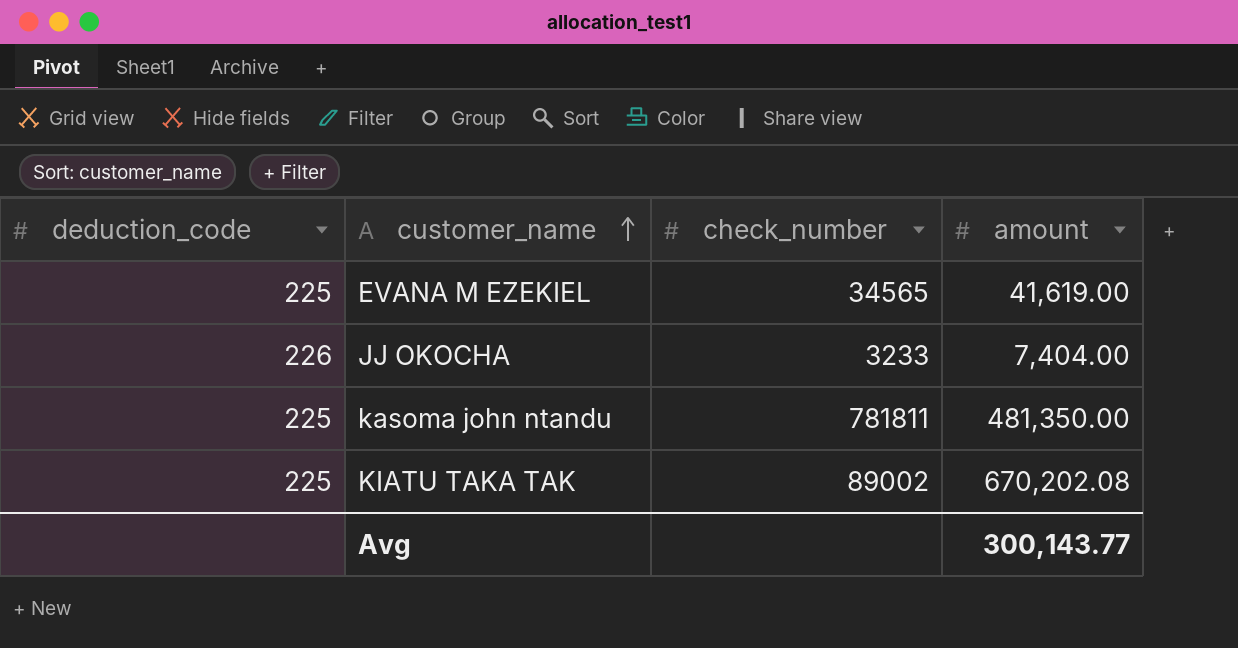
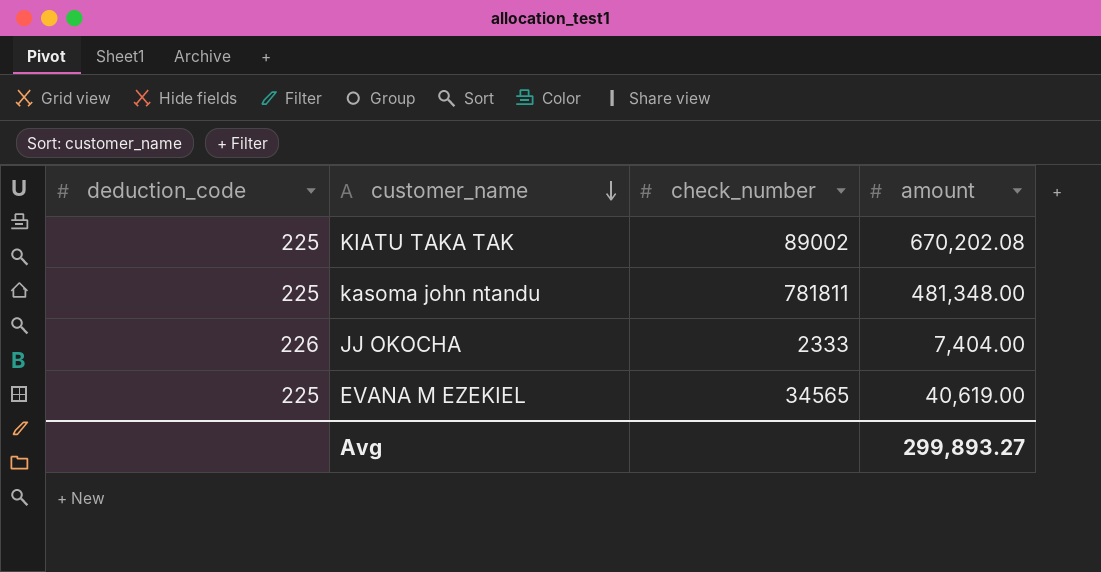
row order: customer_name ascending -> customer_name descending
kasoma john ntandu | amount: 481,350.00 -> 481,348.00
JJ OKOCHA | check_number: 3233 -> 2333
EVANA M EZEKIEL | amount: 41,619.00 -> 40,619.00
Avg | amount: 300,143.77 -> 299,893.27

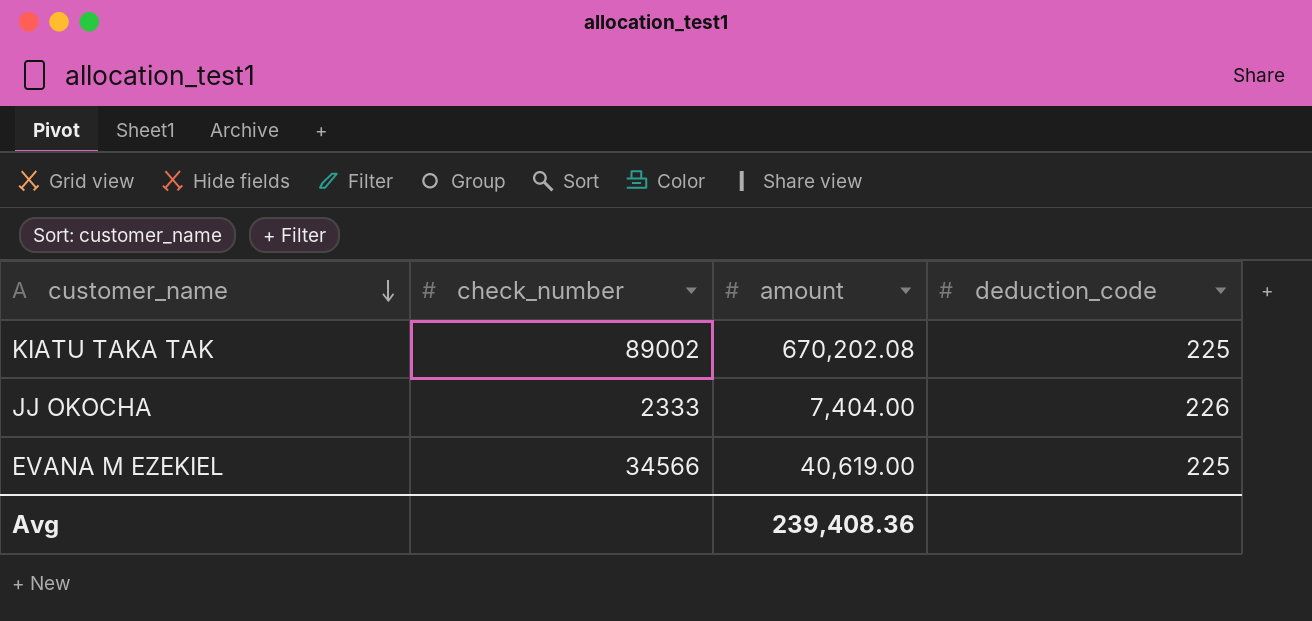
column deduction_code | position: 1 -> 4
row kasoma john ntandu: 225 | 781811 | 481,348.00 -> none
EVANA M EZEKIEL | check_number: 34565 -> 34566
Avg | amount: 299,893.27 -> 239,408.36

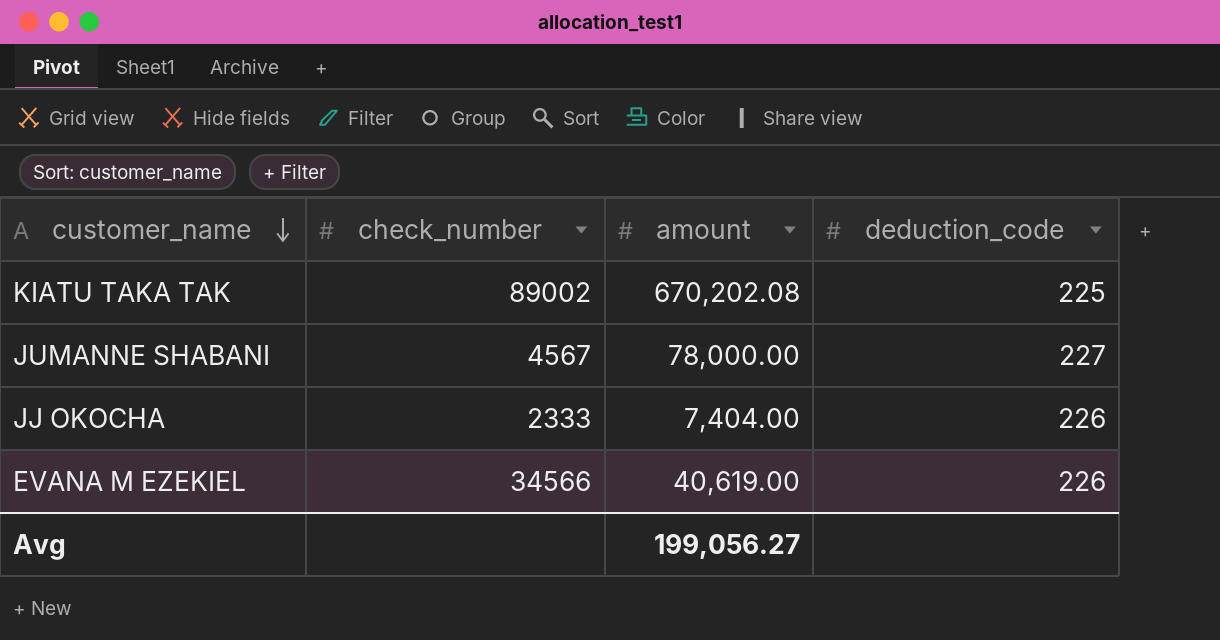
row JUMANNE SHABANI: none -> 4567 | 78,000.00 | 227
EVANA M EZEKIEL | deduction_code: 225 -> 226
Avg | amount: 239,408.36 -> 199,056.27

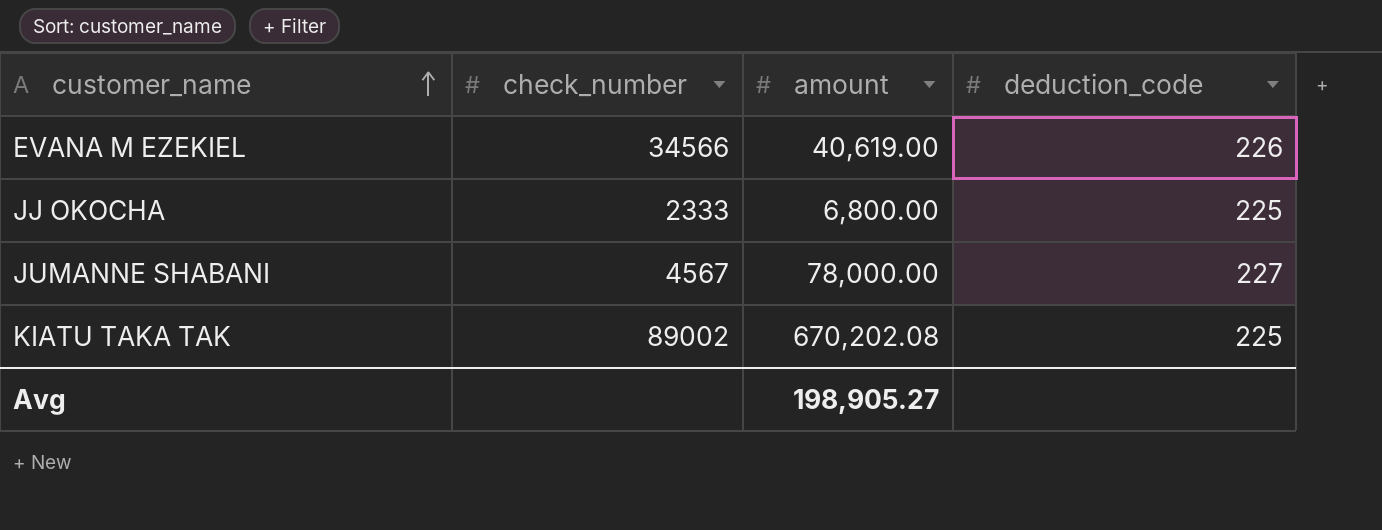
row order: customer_name descending -> customer_name ascending
JJ OKOCHA | amount: 7,404.00 -> 6,800.00
JJ OKOCHA | deduction_code: 226 -> 225
Avg | amount: 199,056.27 -> 198,905.27

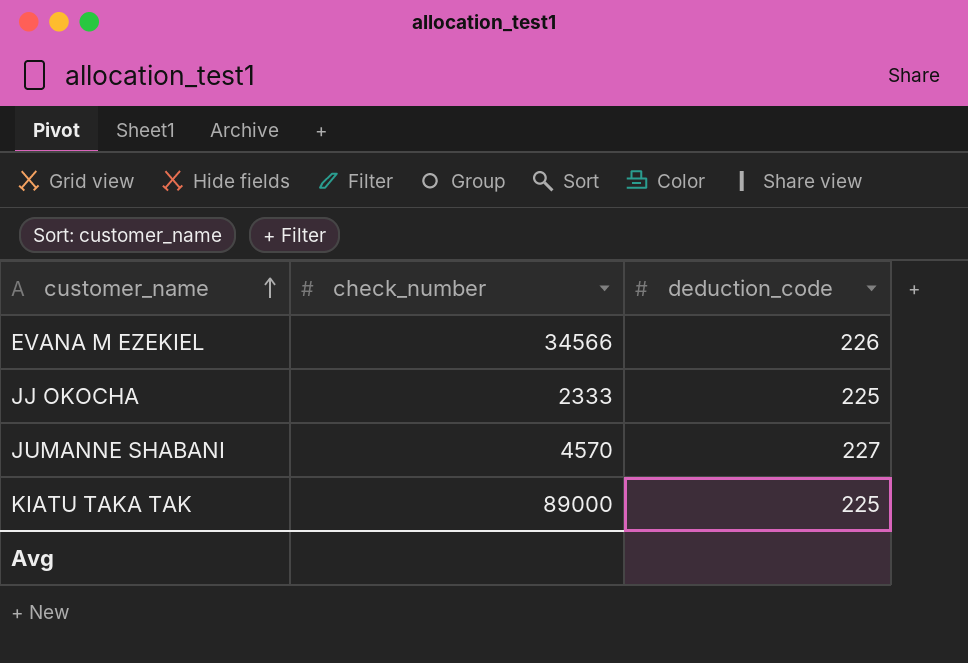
column amount | position: 3 -> none
JUMANNE SHABANI | check_number: 4567 -> 4570
KIATU TAKA TAK | check_number: 89002 -> 89000

